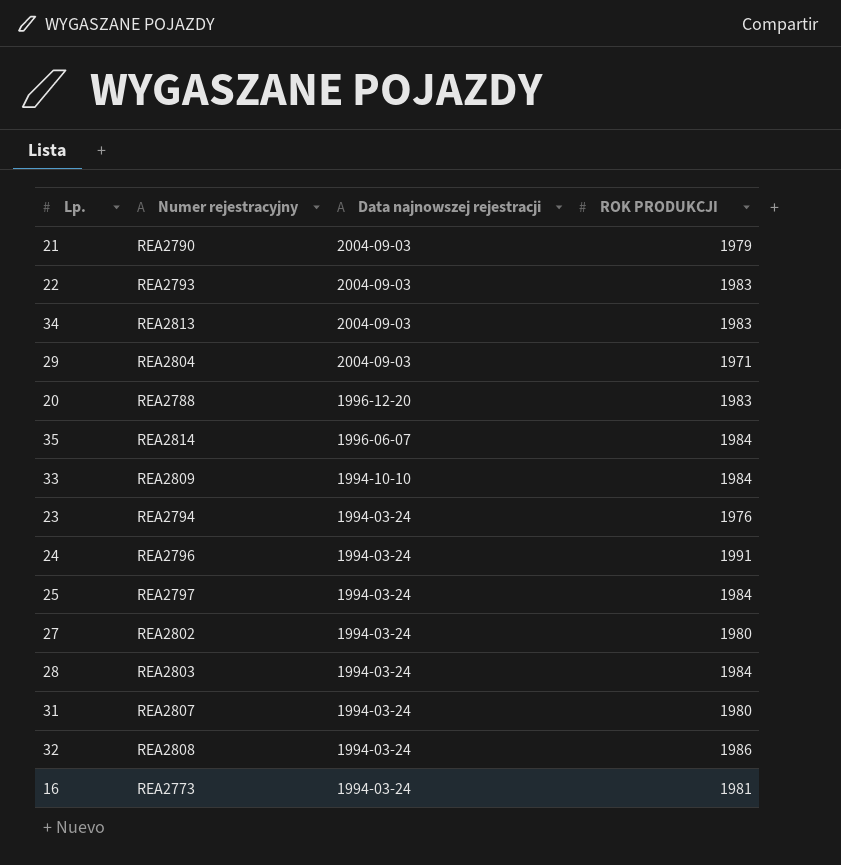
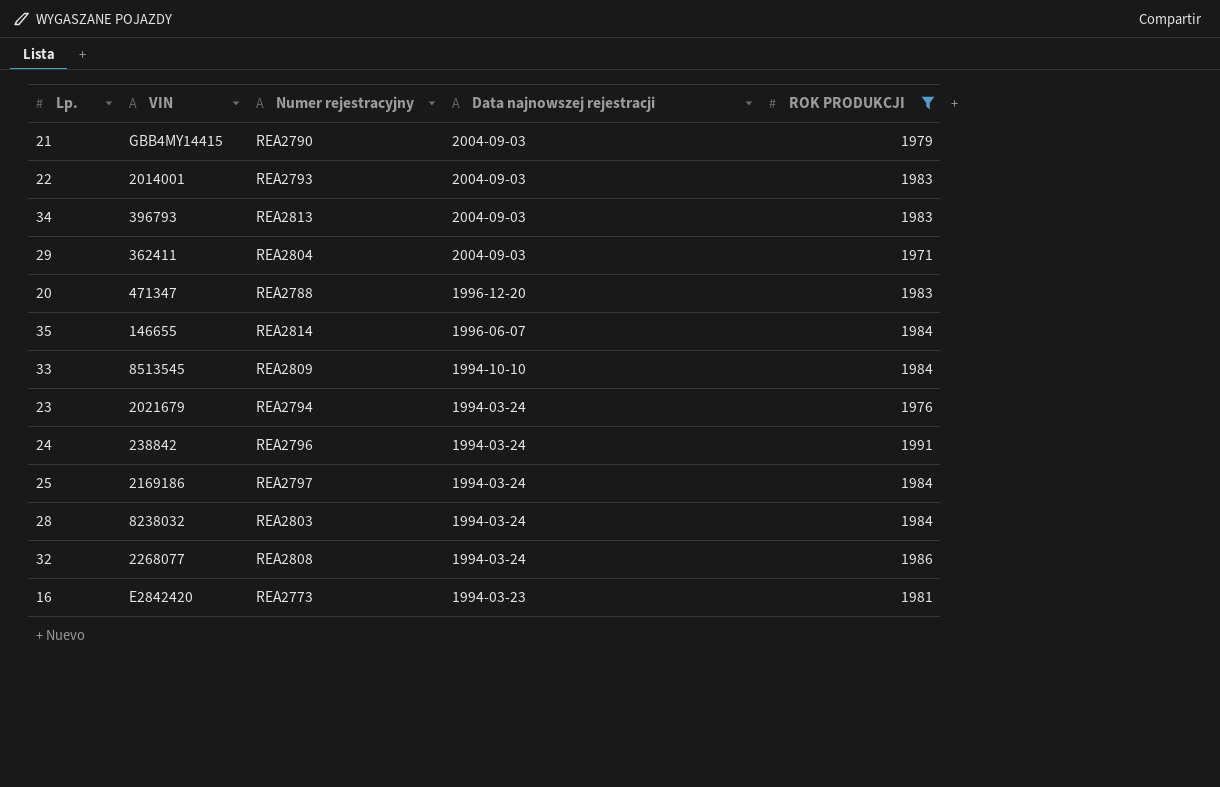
filter: none -> ROK PRODUKCJI != 1980
column VIN | position: none -> 2
16 | Data najnowszej rejestracji: 1994-03-24 -> 1994-03-23

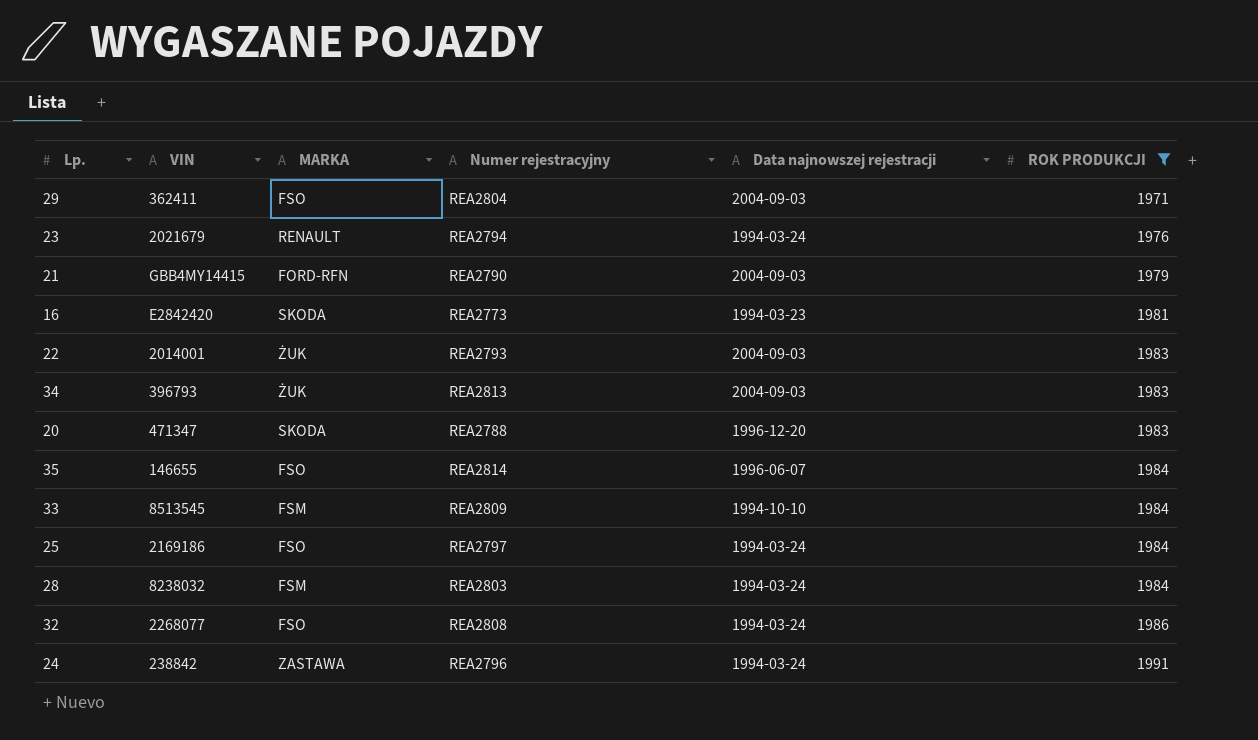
row order: Data najnowszej rejestracji descending -> ROK PRODUKCJI ascending
column MARKA | position: none -> 3

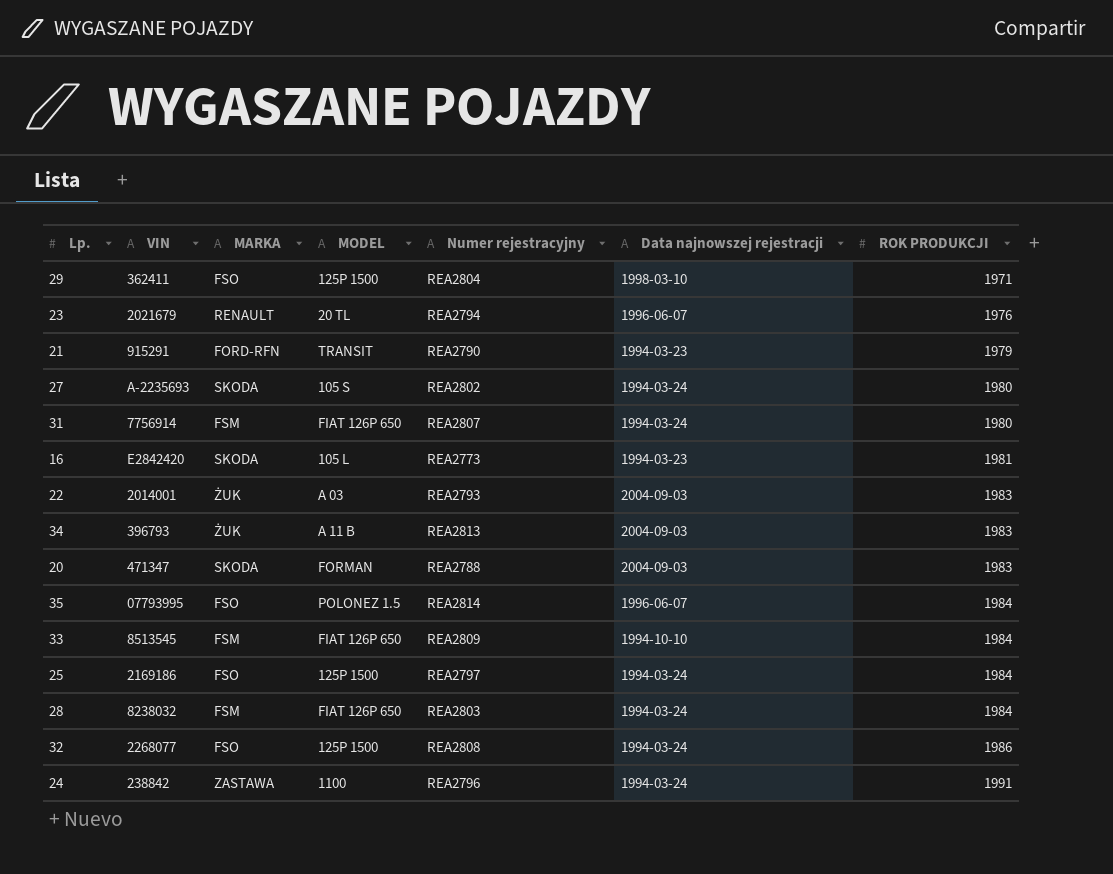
filter: ROK PRODUKCJI != 1980 -> none
column MODEL | position: none -> 4
29 | Data najnowszej rejestracji: 2004-09-03 -> 1998-03-10
23 | Data najnowszej rejestracji: 1994-03-24 -> 1996-06-07
21 | VIN: GBB4MY14415 -> 915291
21 | Data najnowszej rejestracji: 2004-09-03 -> 1994-03-23
20 | Data najnowszej rejestracji: 1996-12-20 -> 2004-09-03
35 | VIN: 146655 -> 07793995

